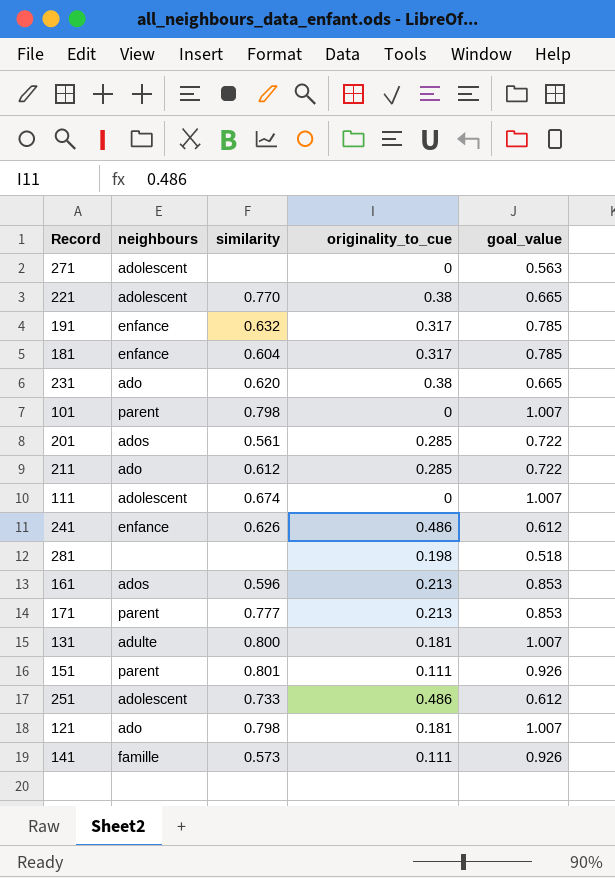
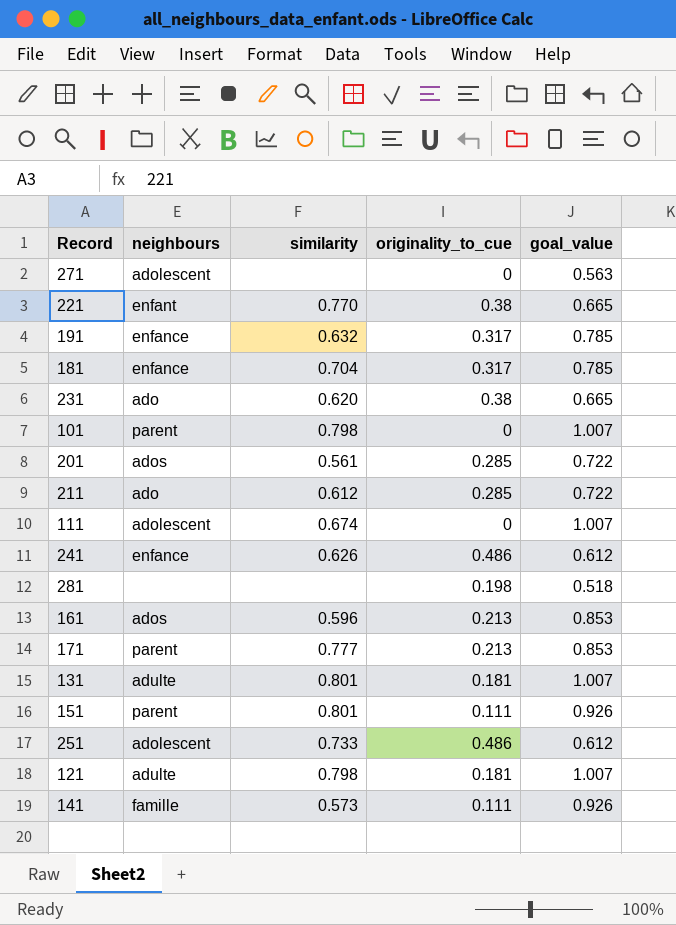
221 | neighbours: adolescent -> enfant
181 | similarity: 0.604 -> 0.704
131 | similarity: 0.800 -> 0.801
121 | neighbours: ado -> adulte

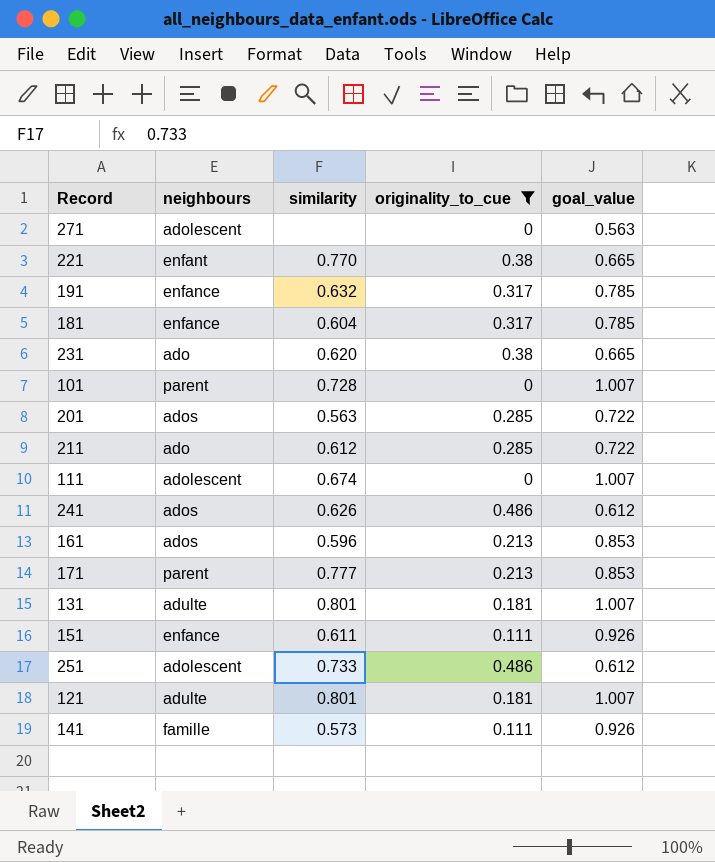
filter: none -> originality_to_cue != 0.198
181 | similarity: 0.704 -> 0.604
101 | similarity: 0.798 -> 0.728
201 | similarity: 0.561 -> 0.563
241 | neighbours: enfance -> ados
151 | neighbours: parent -> enfance
151 | similarity: 0.801 -> 0.611
121 | similarity: 0.798 -> 0.801

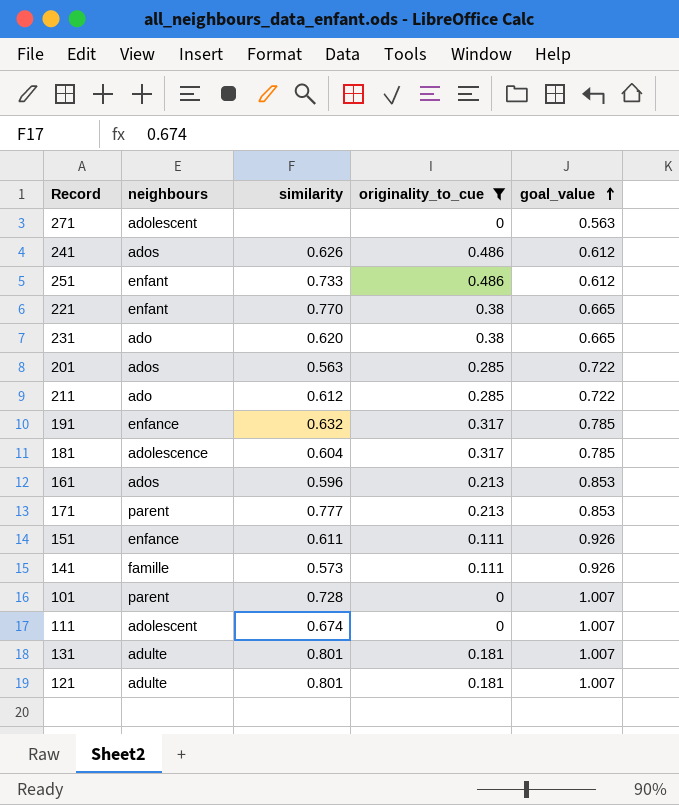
row order: none -> goal_value ascending
251 | neighbours: adolescent -> enfant
181 | neighbours: enfance -> adolescence

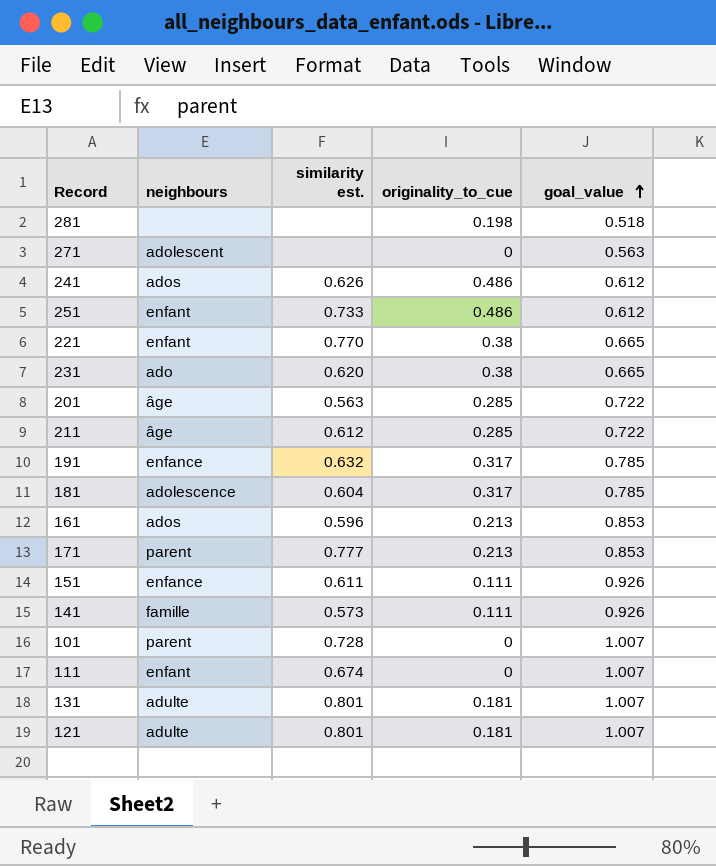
filter: originality_to_cue != 0.198 -> none
column name: similarity -> similarity est.
201 | neighbours: ados -> âge
211 | neighbours: ado -> âge
111 | neighbours: adolescent -> enfant

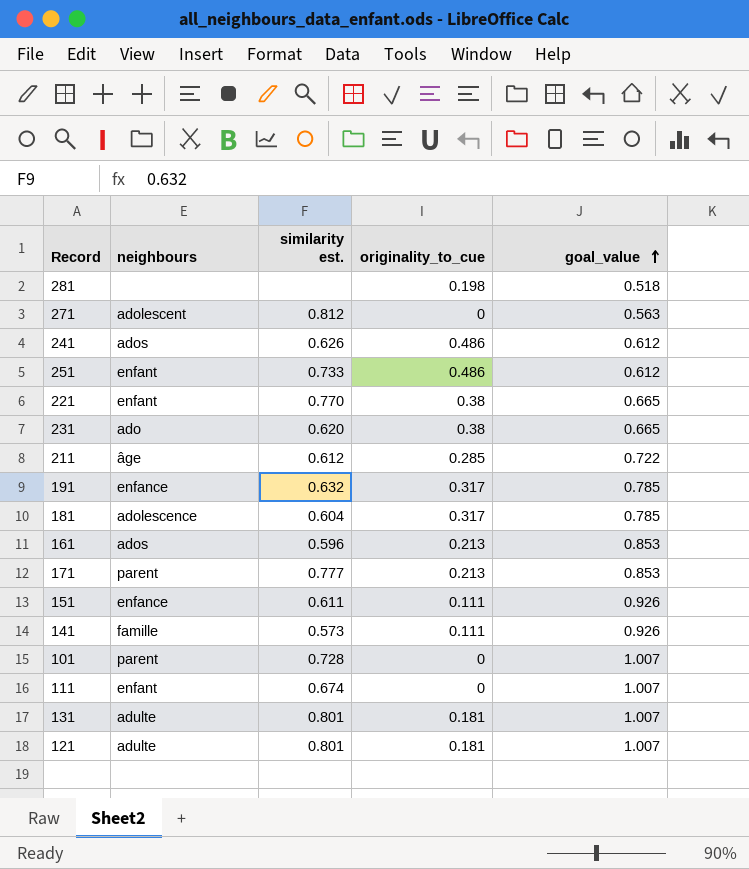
row 201: âge | 0.563 | 0.285 | 0.722 -> none
271 | similarity est.: none -> 0.812

